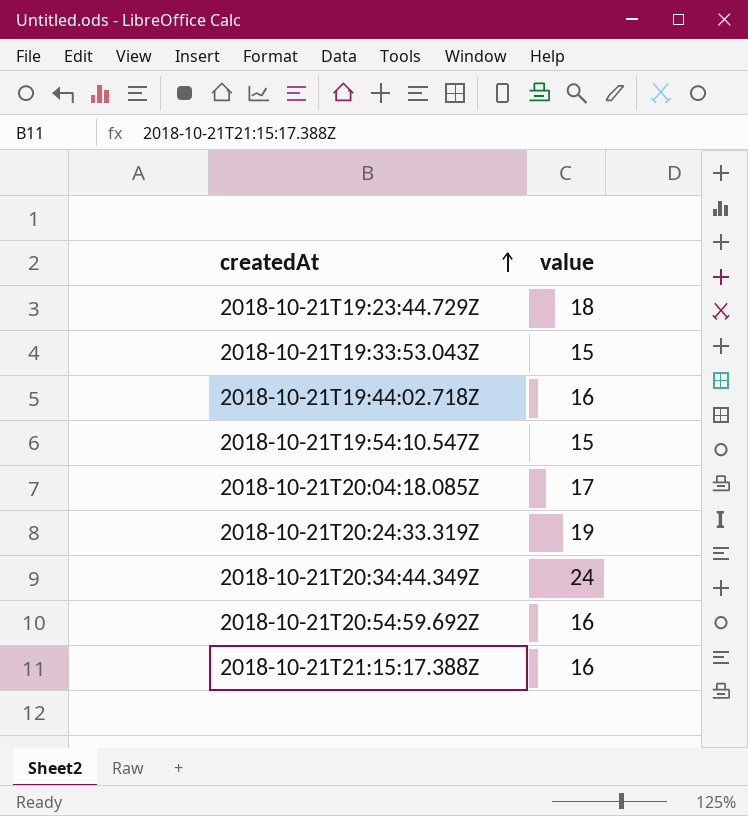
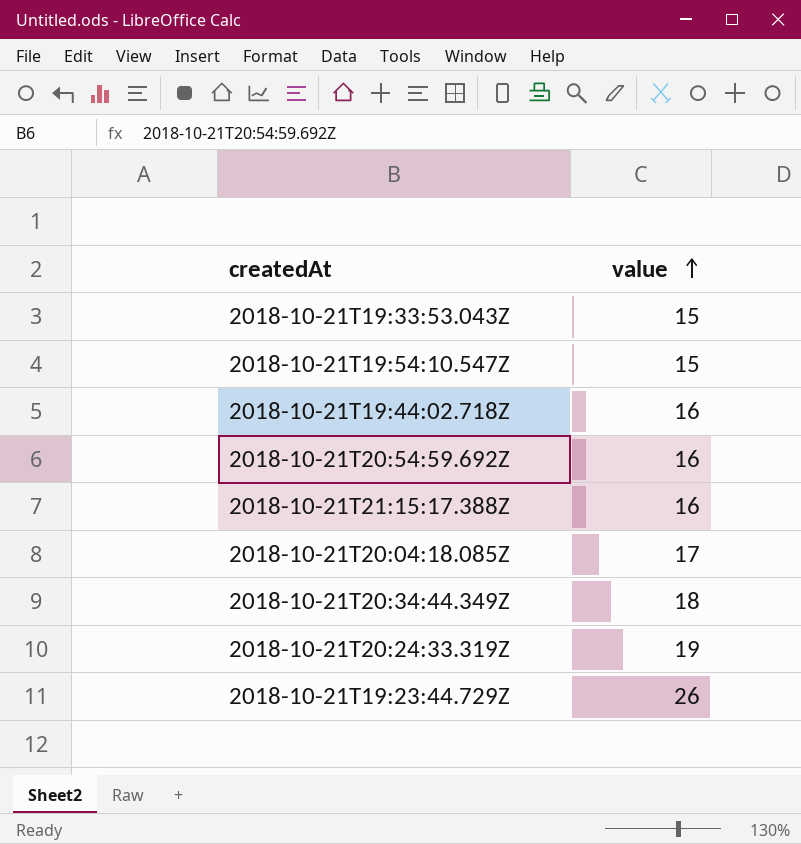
row order: createdAt ascending -> value ascending
2018-10-21T20:34:44.349Z | value: 24 -> 18
2018-10-21T19:23:44.729Z | value: 18 -> 26

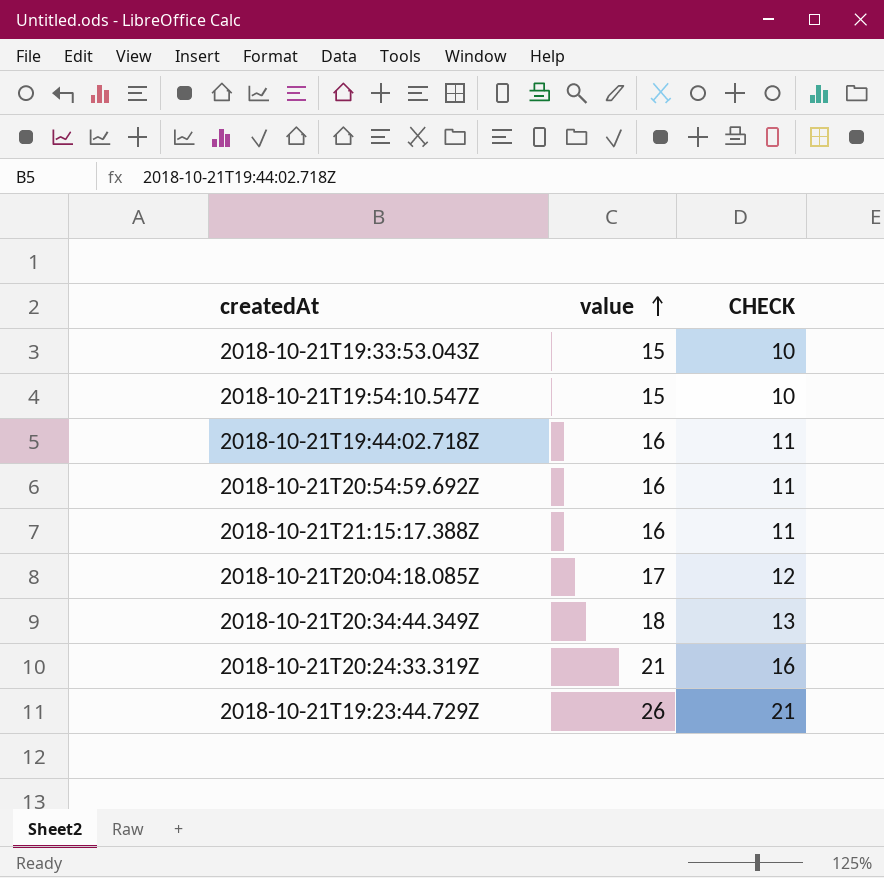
column CHECK | formula: none -> [value] - 5
2018-10-21T20:24:33.319Z | value: 19 -> 21

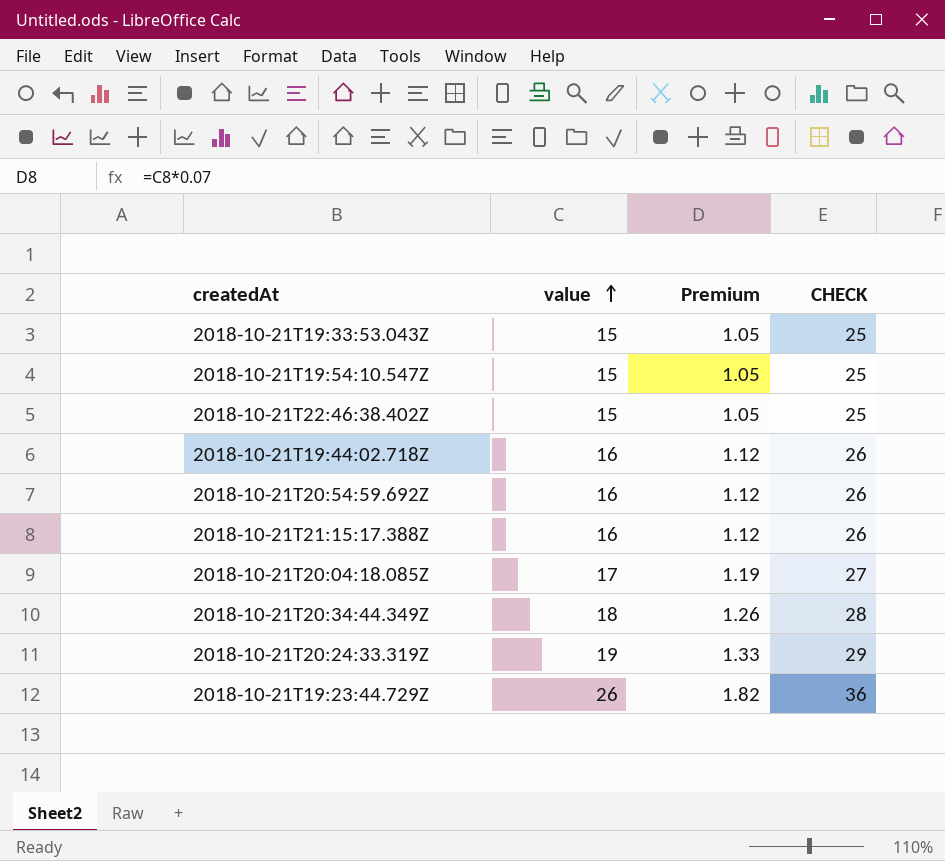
column Premium | formula: none -> [value] * 0.07
column CHECK | formula: [value] - 5 -> [value] + 10
row 2018-10-21T22:46:38.402Z: none -> 15 | 1.05 | 25
2018-10-21T20:24:33.319Z | value: 21 -> 19

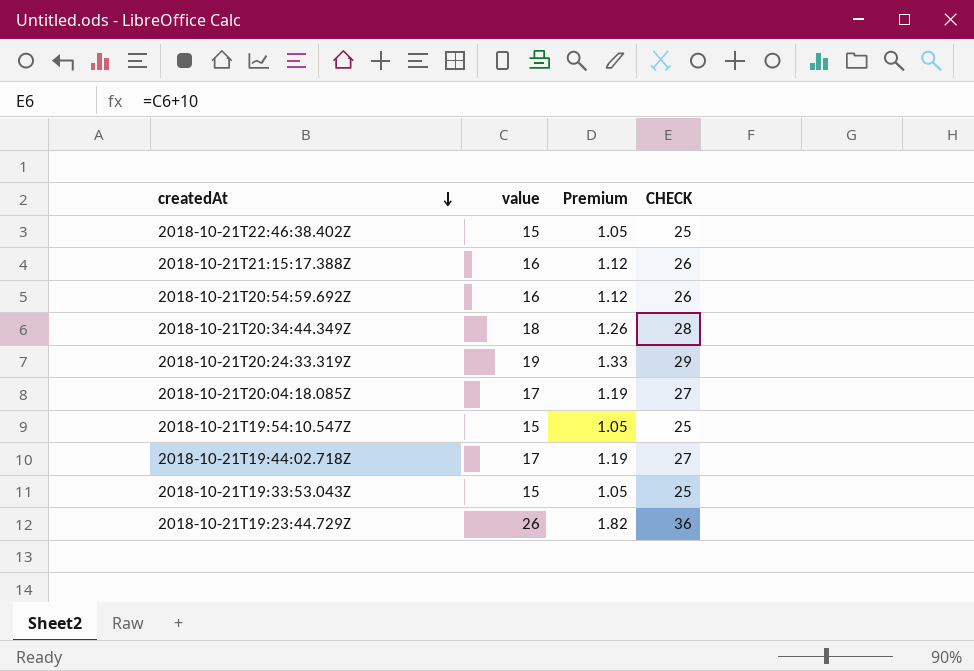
row order: value ascending -> createdAt descending
2018-10-21T19:44:02.718Z | value: 16 -> 17
2018-10-21T19:44:02.718Z | Premium: 1.12 -> 1.19
2018-10-21T19:44:02.718Z | CHECK: 26 -> 27

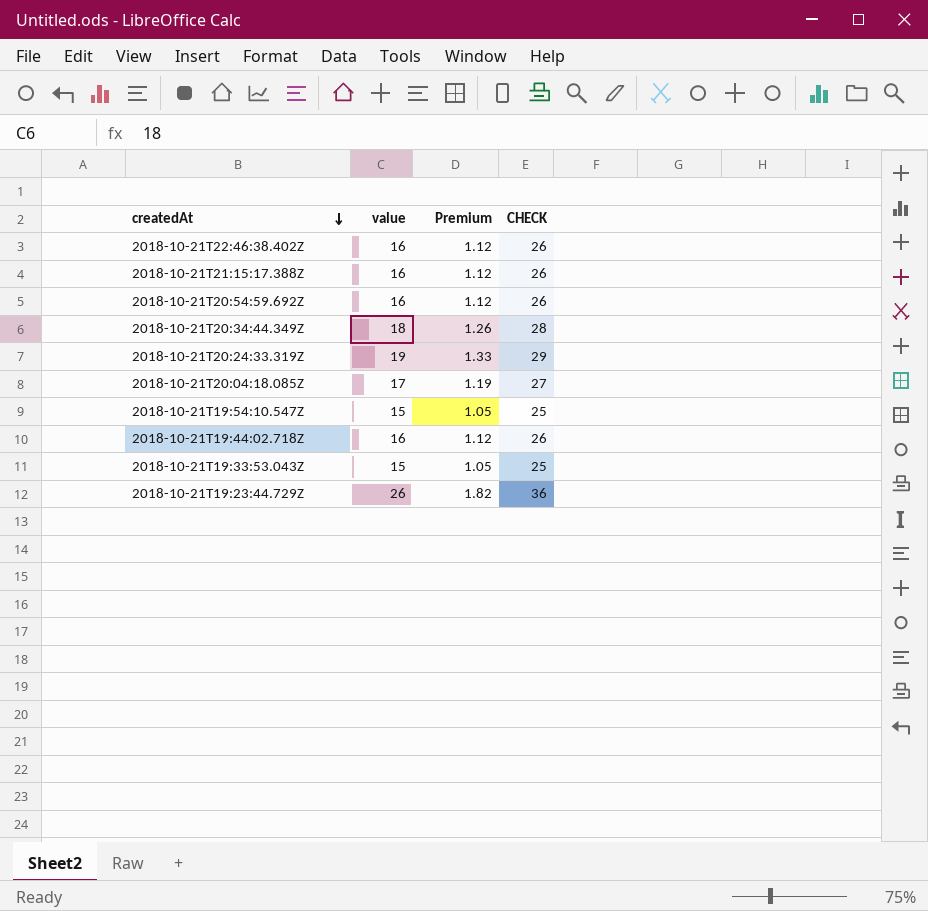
2018-10-21T22:46:38.402Z | value: 15 -> 16
2018-10-21T22:46:38.402Z | Premium: 1.05 -> 1.12
2018-10-21T22:46:38.402Z | CHECK: 25 -> 26
2018-10-21T19:44:02.718Z | value: 17 -> 16
2018-10-21T19:44:02.718Z | Premium: 1.19 -> 1.12
2018-10-21T19:44:02.718Z | CHECK: 27 -> 26

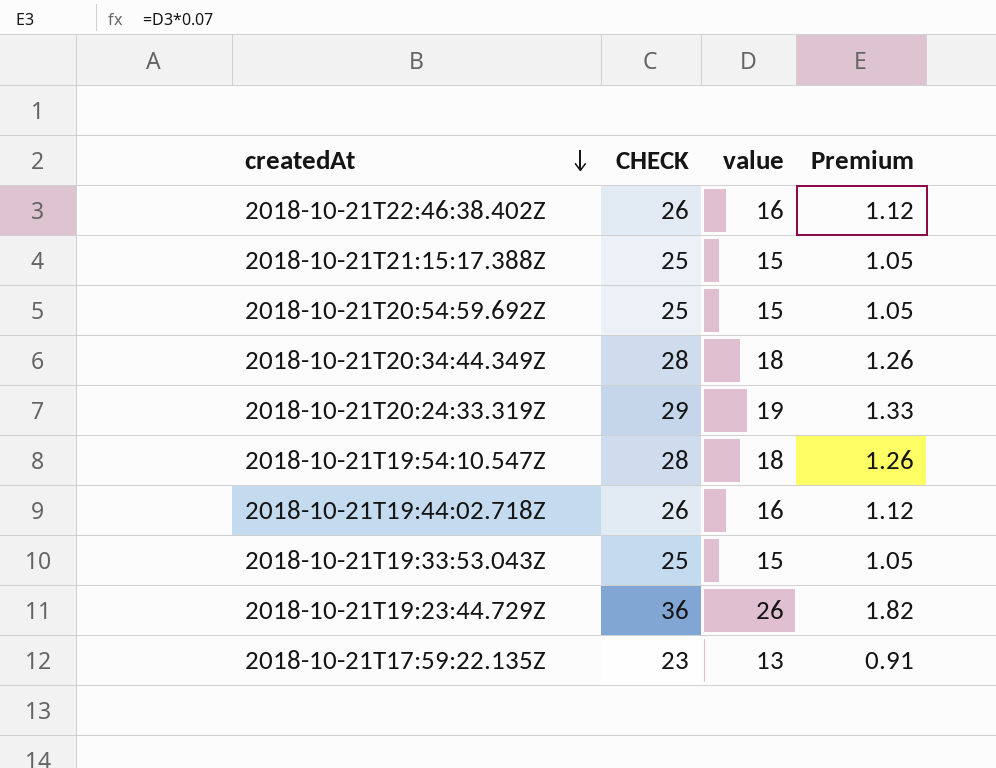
column CHECK | position: 4 -> 2
row 2018-10-21T20:04:18.085Z: 17 | 1.19 | 27 -> none
2018-10-21T21:15:17.388Z | CHECK: 26 -> 25
2018-10-21T21:15:17.388Z | value: 16 -> 15
2018-10-21T21:15:17.388Z | Premium: 1.12 -> 1.05
2018-10-21T20:54:59.692Z | CHECK: 26 -> 25
2018-10-21T20:54:59.692Z | value: 16 -> 15
2018-10-21T20:54:59.692Z | Premium: 1.12 -> 1.05
2018-10-21T19:54:10.547Z | CHECK: 25 -> 28
2018-10-21T19:54:10.547Z | value: 15 -> 18
2018-10-21T19:54:10.547Z | Premium: 1.05 -> 1.26
row 2018-10-21T17:59:22.135Z: none -> 23 | 13 | 0.91

